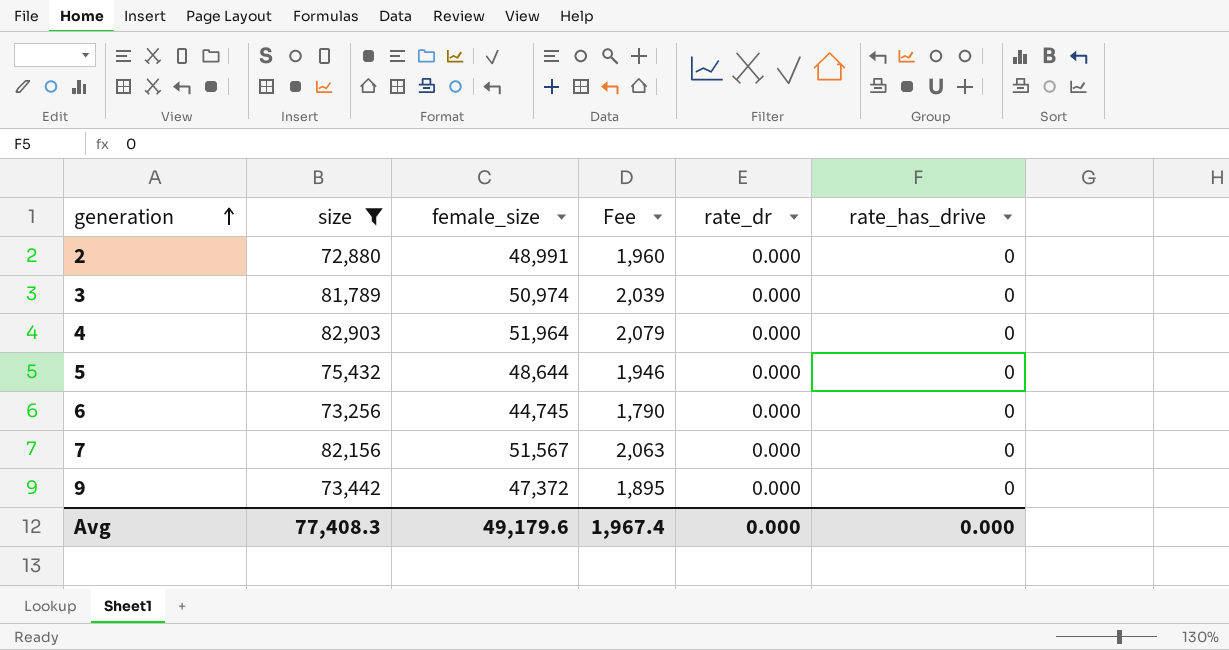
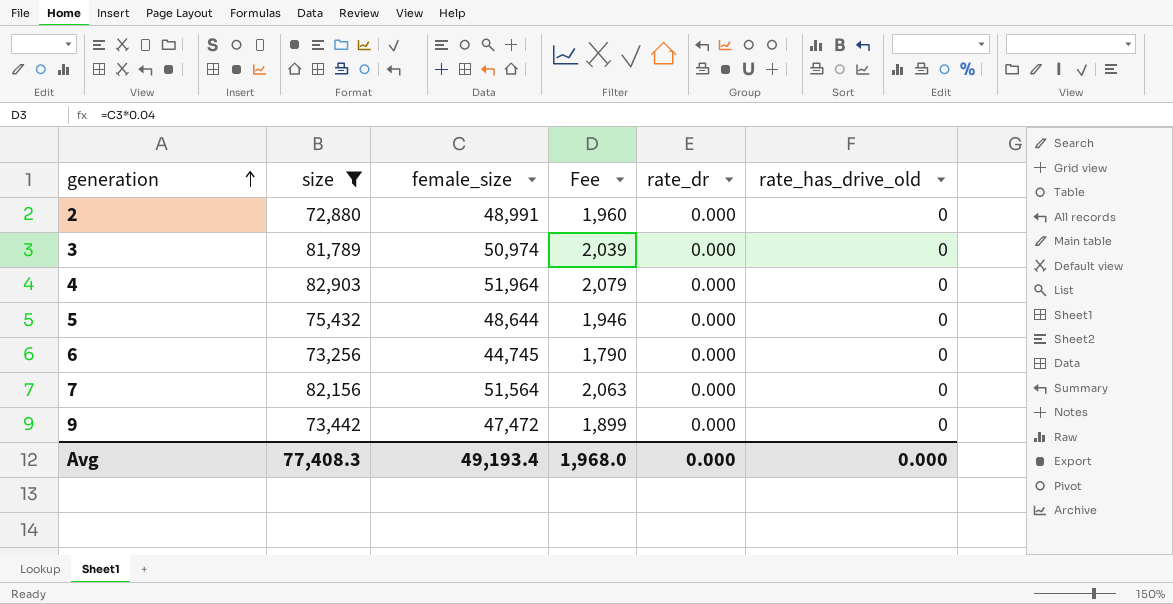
column name: rate_has_drive -> rate_has_drive_old
7 | female_size: 51,567 -> 51,564
9 | female_size: 47,372 -> 47,472
9 | Fee: 1,895 -> 1,899
Avg | female_size: 49,179.6 -> 49,193.4
Avg | Fee: 1,967.4 -> 1,968.0

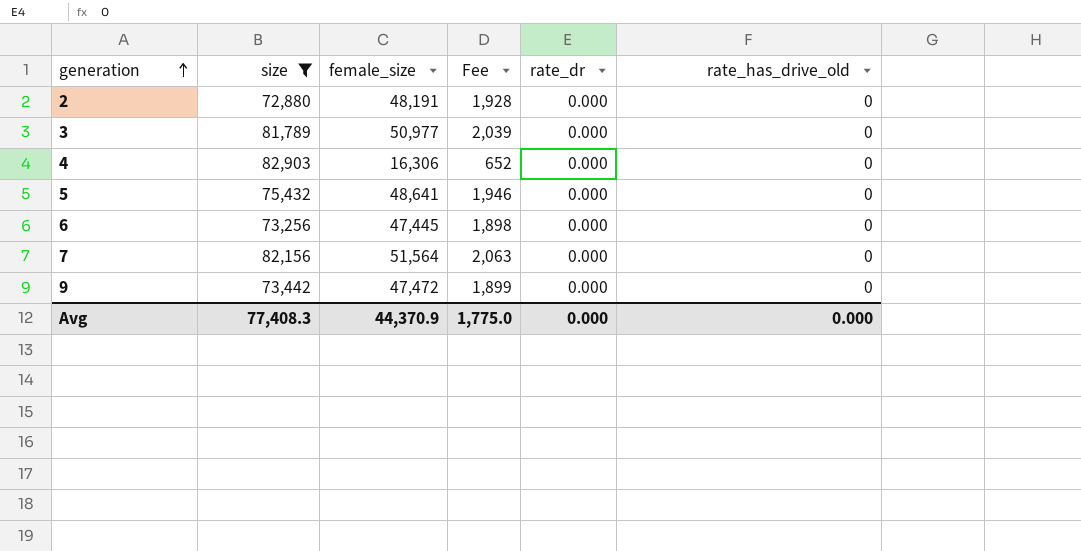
2 | female_size: 48,991 -> 48,191
2 | Fee: 1,960 -> 1,928
3 | female_size: 50,974 -> 50,977
4 | female_size: 51,964 -> 16,306
4 | Fee: 2,079 -> 652
5 | female_size: 48,644 -> 48,641
6 | female_size: 44,745 -> 47,445
6 | Fee: 1,790 -> 1,898
Avg | female_size: 49,193.4 -> 44,370.9
Avg | Fee: 1,968.0 -> 1,775.0

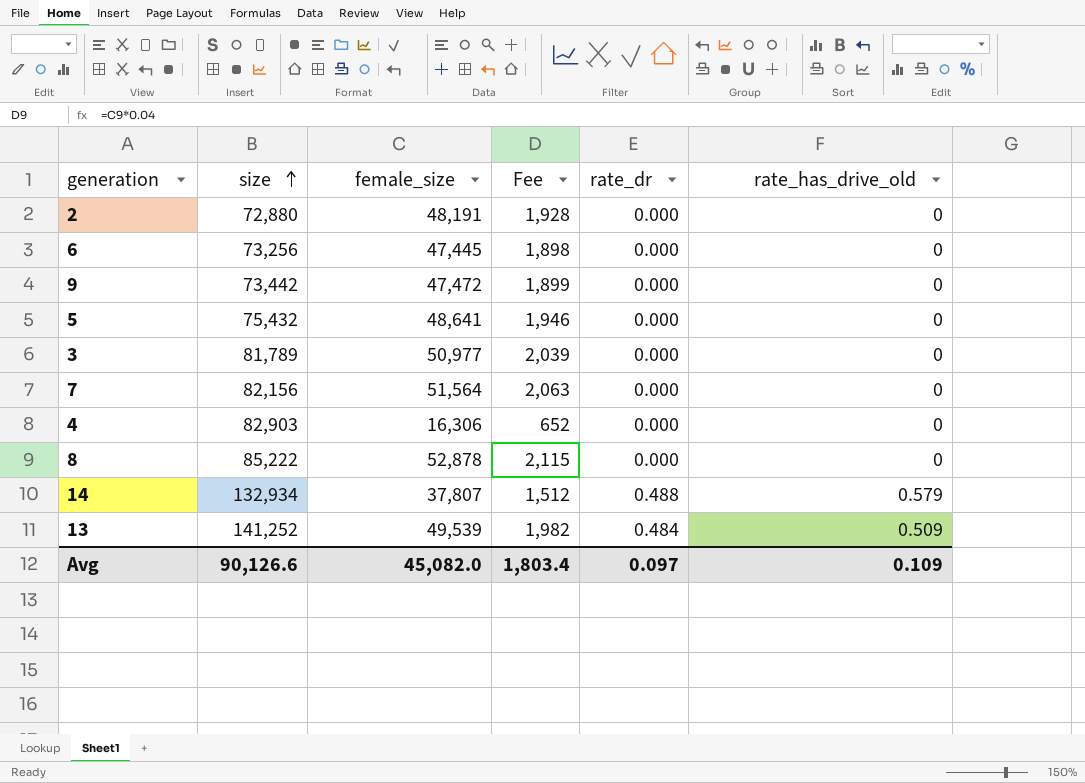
filter: size <= 82,903 -> none
row order: generation ascending -> size ascending
Avg | size: 77,408.3 -> 90,126.6
Avg | female_size: 44,370.9 -> 45,082.0
Avg | Fee: 1,775.0 -> 1,803.4
Avg | rate_dr: 0.000 -> 0.097
Avg | rate_has_drive_old: 0.000 -> 0.109

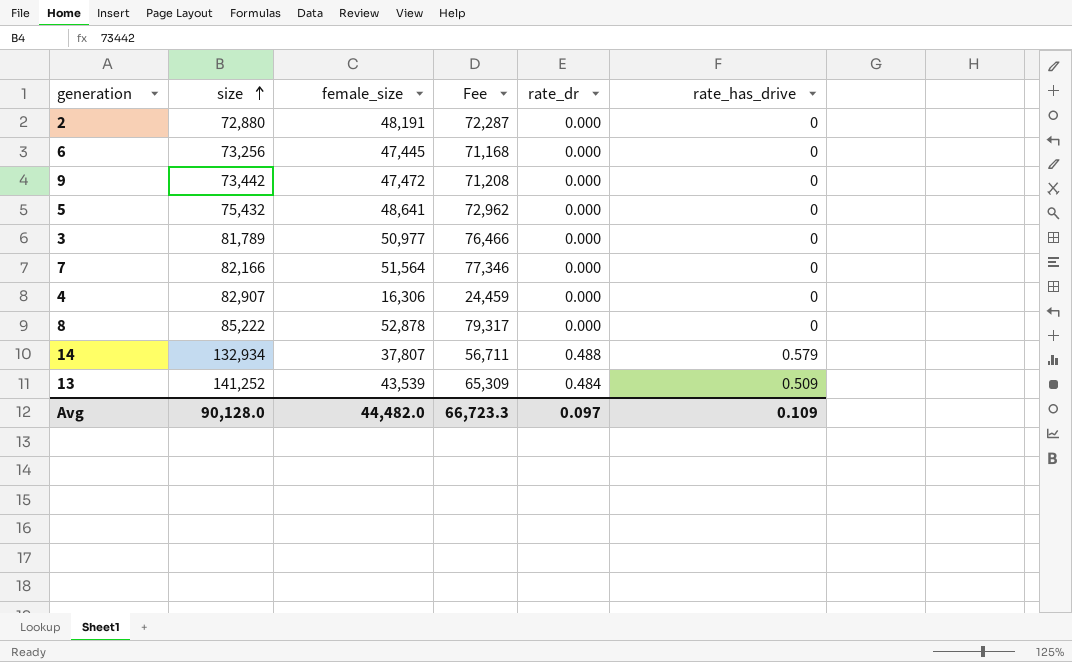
column Fee | formula: [female_size] * 0.04 -> [female_size] * 1.5
column name: rate_has_drive_old -> rate_has_drive
7 | size: 82,156 -> 82,166
4 | size: 82,903 -> 82,907
13 | female_size: 49,539 -> 43,539
Avg | size: 90,126.6 -> 90,128.0
Avg | female_size: 45,082.0 -> 44,482.0
Avg | Fee: 1,803.4 -> 66,723.3

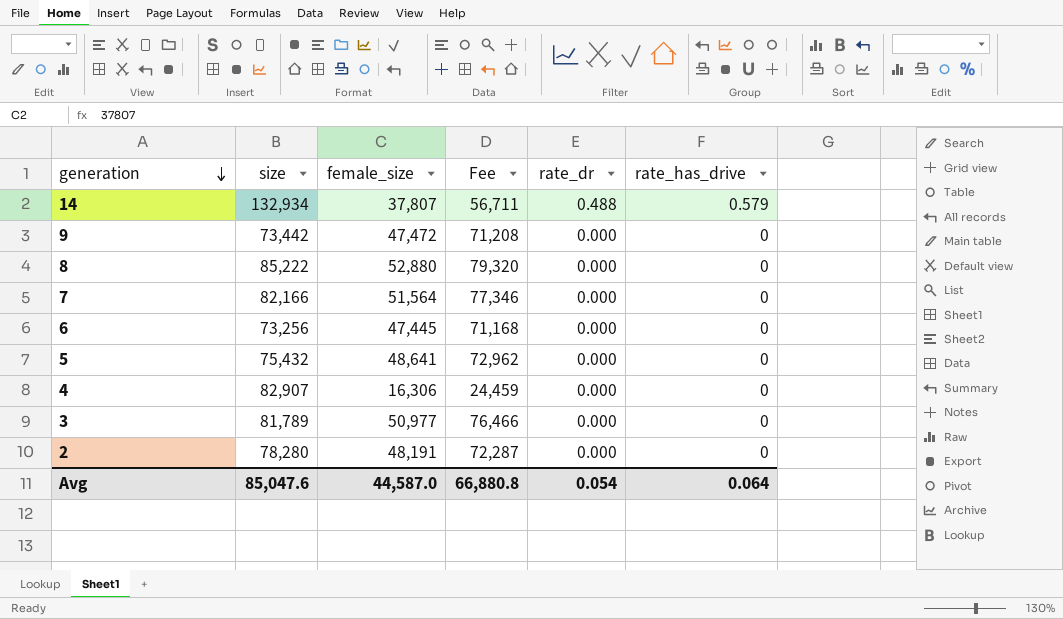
row order: size ascending -> generation descending
row 13: 141,252 | 43,539 | 65,309 | 0.484 | 0.509 -> none
8 | female_size: 52,878 -> 52,880
8 | Fee: 79,317 -> 79,320
2 | size: 72,880 -> 78,280
Avg | size: 90,128.0 -> 85,047.6
Avg | female_size: 44,482.0 -> 44,587.0
Avg | Fee: 66,723.3 -> 66,880.8
Avg | rate_dr: 0.097 -> 0.054
Avg | rate_has_drive: 0.109 -> 0.064

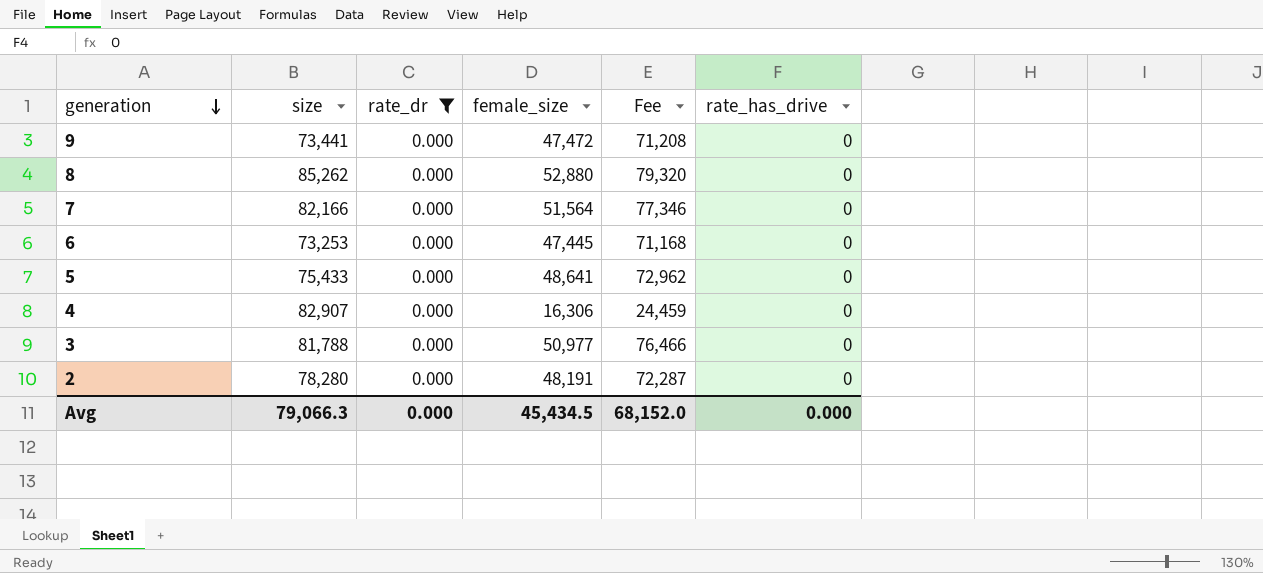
filter: none -> rate_dr = 0.000
column rate_dr | position: 5 -> 3
9 | size: 73,442 -> 73,441
8 | size: 85,222 -> 85,262
6 | size: 73,256 -> 73,253
5 | size: 75,432 -> 75,433
3 | size: 81,789 -> 81,788
Avg | size: 85,047.6 -> 79,066.3
Avg | rate_dr: 0.054 -> 0.000
Avg | female_size: 44,587.0 -> 45,434.5
Avg | Fee: 66,880.8 -> 68,152.0
Avg | rate_has_drive: 0.064 -> 0.000

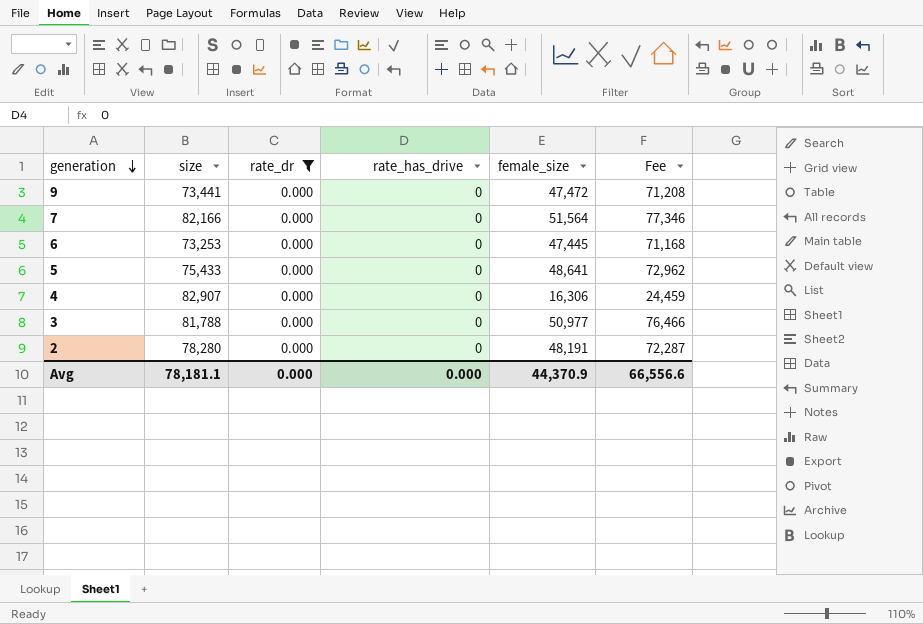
column rate_has_drive | position: 6 -> 4
row 8: 85,262 | 0.000 | 52,880 | 79,320 | 0 -> none
Avg | size: 79,066.3 -> 78,181.1
Avg | female_size: 45,434.5 -> 44,370.9
Avg | Fee: 68,152.0 -> 66,556.6

